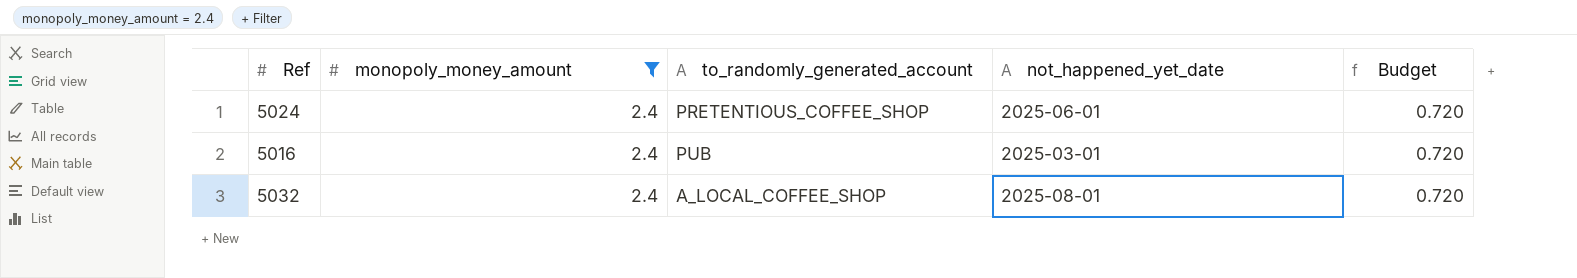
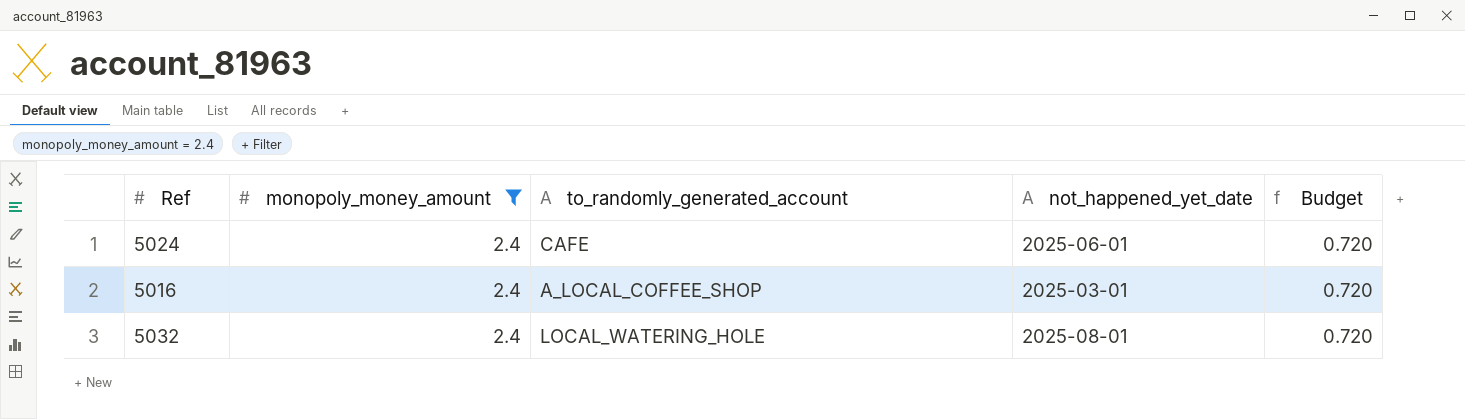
5024 | to_randomly_generated_account: PRETENTIOUS_COFFEE_SHOP -> CAFE
5016 | to_randomly_generated_account: PUB -> A_LOCAL_COFFEE_SHOP
5032 | to_randomly_generated_account: A_LOCAL_COFFEE_SHOP -> LOCAL_WATERING_HOLE

